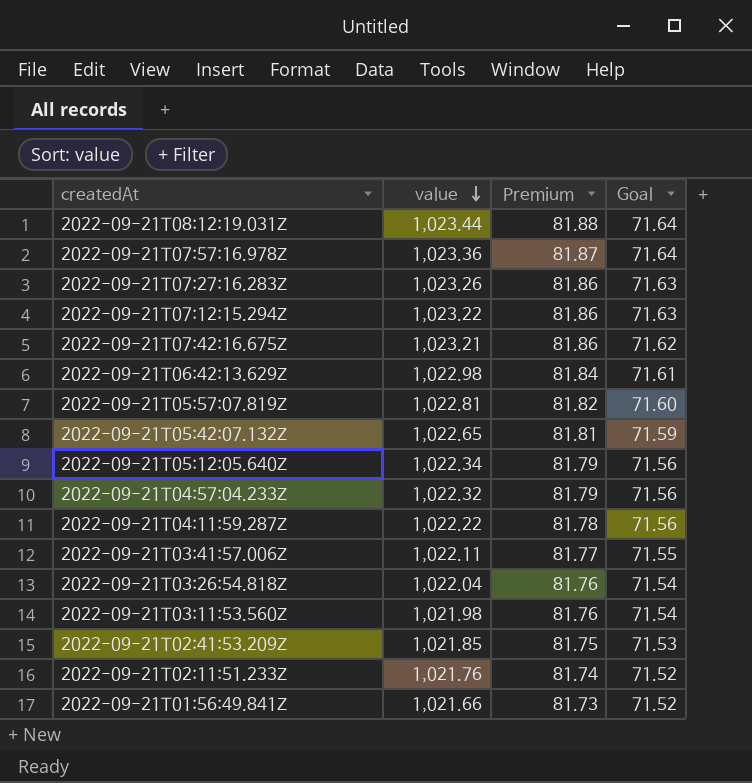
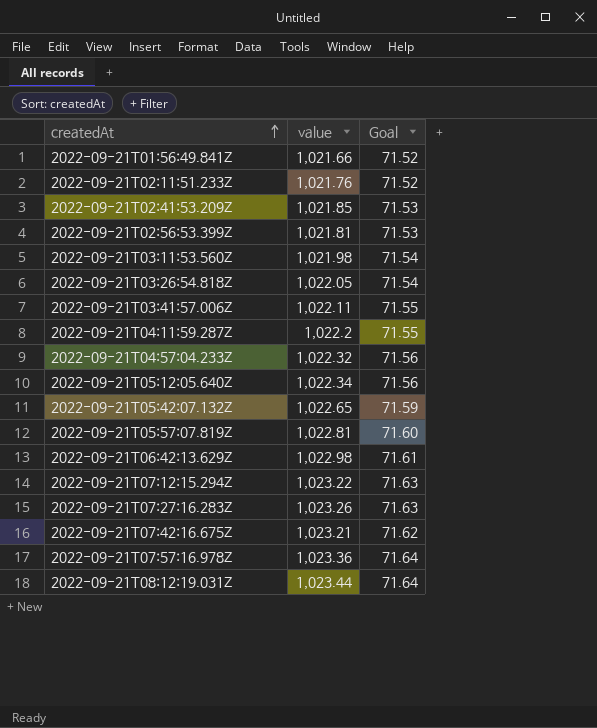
row order: value descending -> createdAt ascending
column Premium | formula: [value] * 0.08 -> none
row 2022-09-21T02:56:53.399Z: none -> 1,021.81 | 71.53
2022-09-21T03:26:54.818Z | value: 1,022.04 -> 1,022.05
2022-09-21T04:11:59.287Z | value: 1,022.22 -> 1,022.2
2022-09-21T04:11:59.287Z | Goal: 71.56 -> 71.55

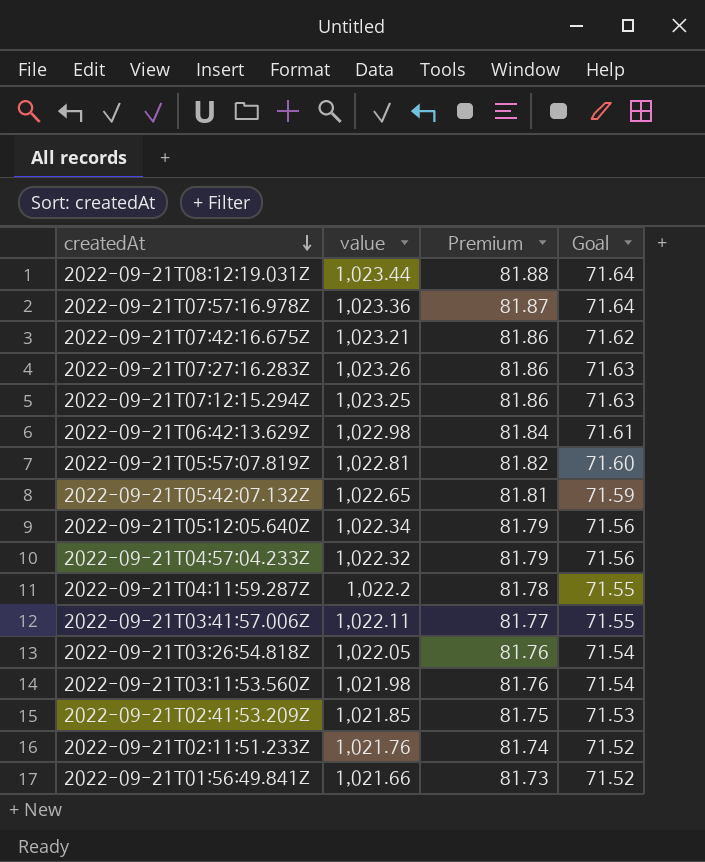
row order: createdAt ascending -> createdAt descending
column Premium | formula: none -> [value] * 0.08
row 2022-09-21T02:56:53.399Z: 1,021.81 | 71.53 -> none
2022-09-21T07:12:15.294Z | value: 1,023.22 -> 1,023.25

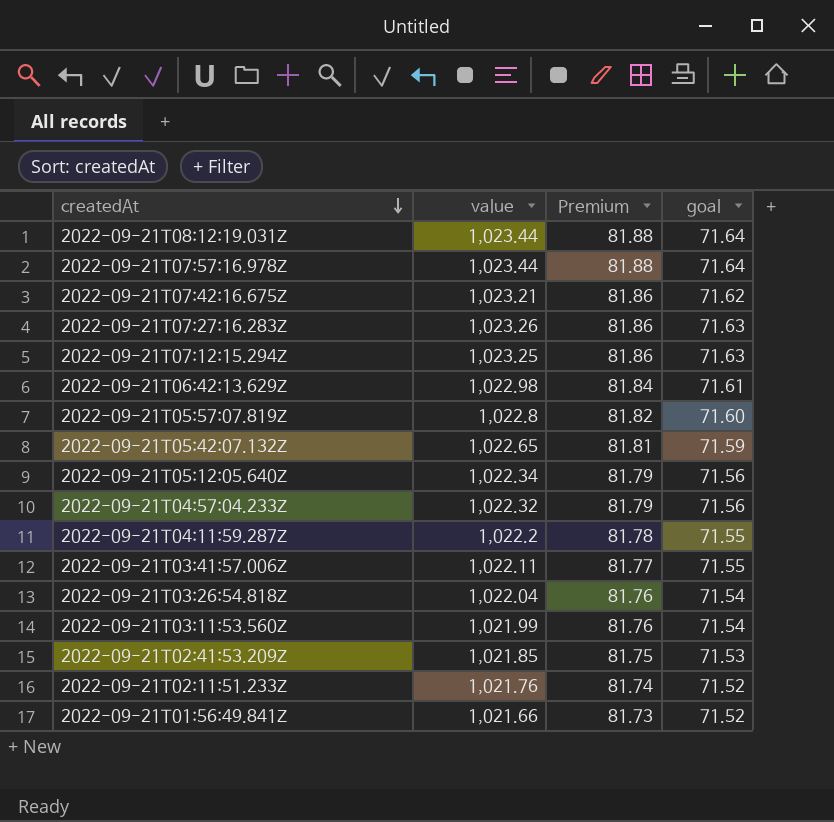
column name: Goal -> goal
2022-09-21T07:57:16.978Z | value: 1,023.36 -> 1,023.44
2022-09-21T07:57:16.978Z | Premium: 81.87 -> 81.88
2022-09-21T05:57:07.819Z | value: 1,022.81 -> 1,022.8
2022-09-21T03:26:54.818Z | value: 1,022.05 -> 1,022.04
2022-09-21T03:11:53.560Z | value: 1,021.98 -> 1,021.99

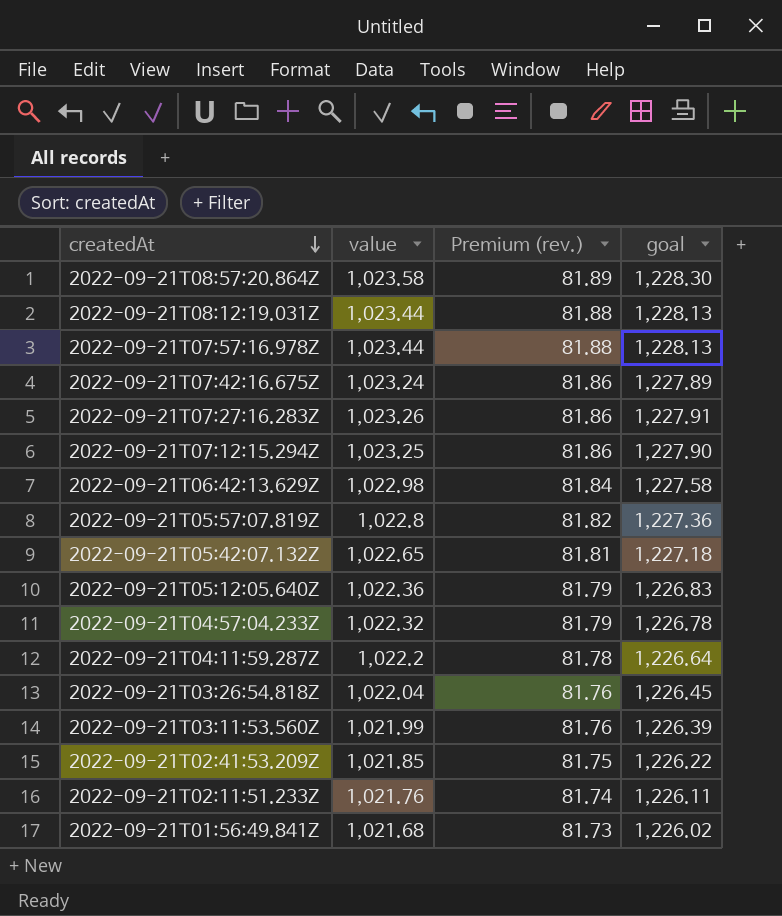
column name: Premium -> Premium (rev.)
column goal | formula: [value] * 0.07 -> [value] * 1.2
row 2022-09-21T03:41:57.006Z: 1,022.11 | 81.77 | 71.55 -> none
row 2022-09-21T08:57:20.864Z: none -> 1,023.58 | 81.89 | 1,228.30
2022-09-21T07:42:16.675Z | value: 1,023.21 -> 1,023.24
2022-09-21T05:12:05.640Z | value: 1,022.34 -> 1,022.36
2022-09-21T01:56:49.841Z | value: 1,021.66 -> 1,021.68

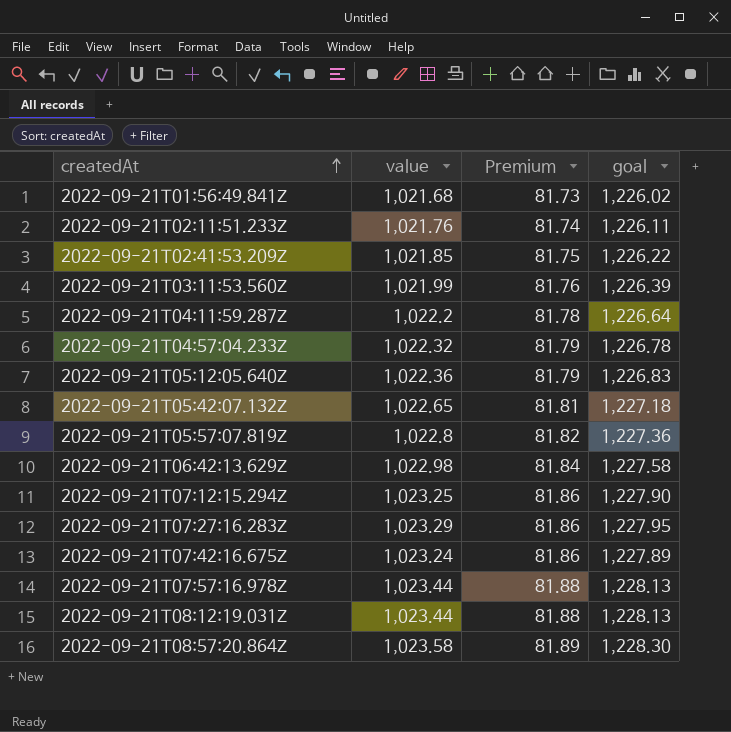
row order: createdAt descending -> createdAt ascending
column name: Premium (rev.) -> Premium
row 2022-09-21T03:26:54.818Z: 1,022.04 | 81.76 | 1,226.45 -> none
2022-09-21T07:27:16.283Z | value: 1,023.26 -> 1,023.29
2022-09-21T07:27:16.283Z | goal: 1,227.91 -> 1,227.95

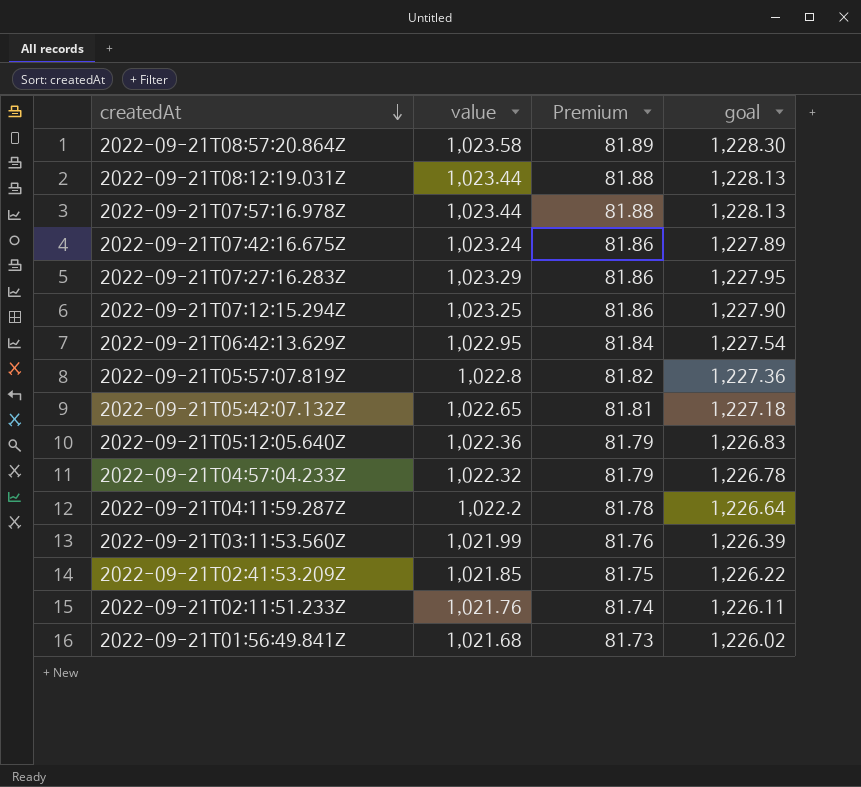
row order: createdAt ascending -> createdAt descending
2022-09-21T06:42:13.629Z | value: 1,022.98 -> 1,022.95
2022-09-21T06:42:13.629Z | goal: 1,227.58 -> 1,227.54

